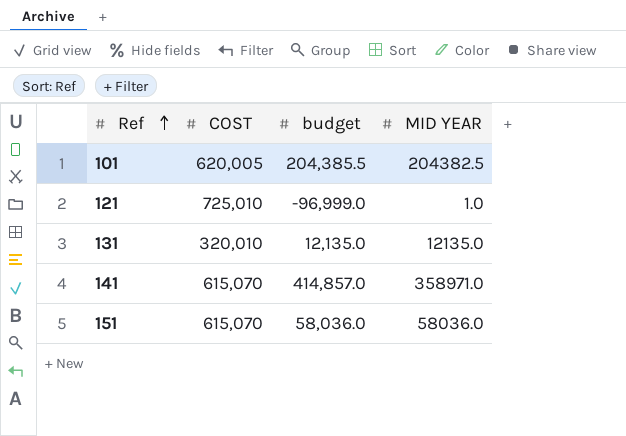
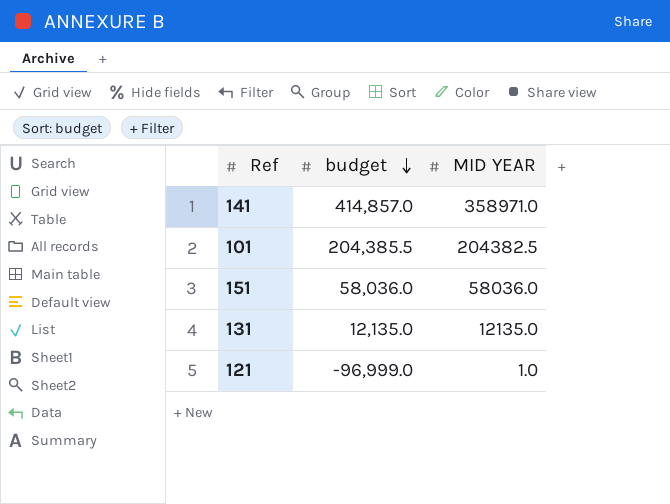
row order: Ref ascending -> budget descending
column COST | position: 2 -> none

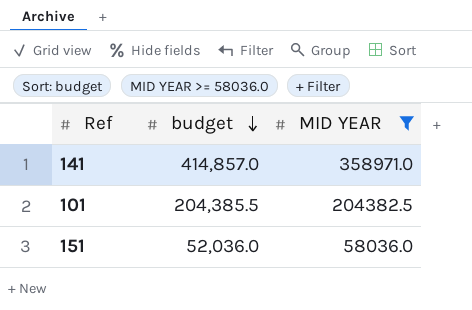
filter: none -> MID YEAR >= 58036.0
151 | budget: 58,036.0 -> 52,036.0

